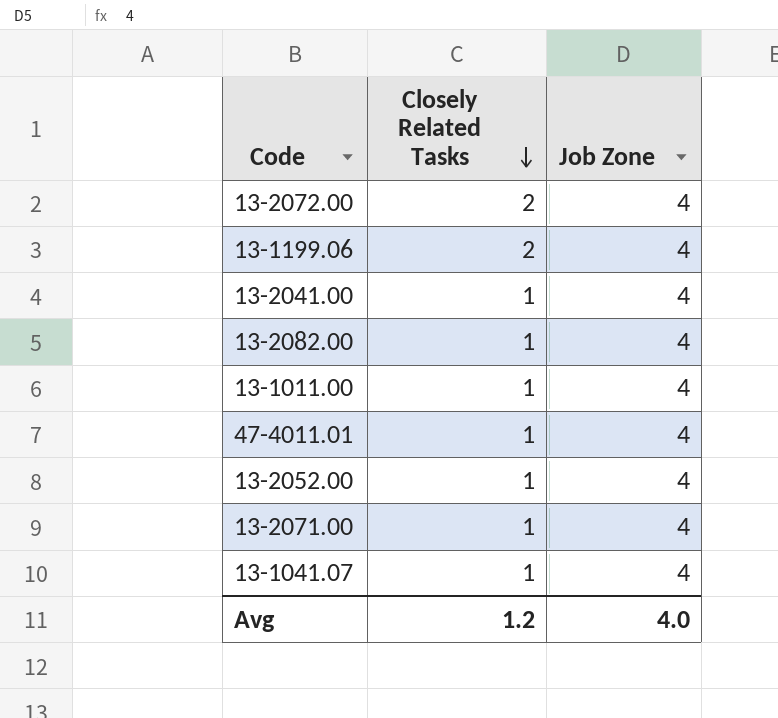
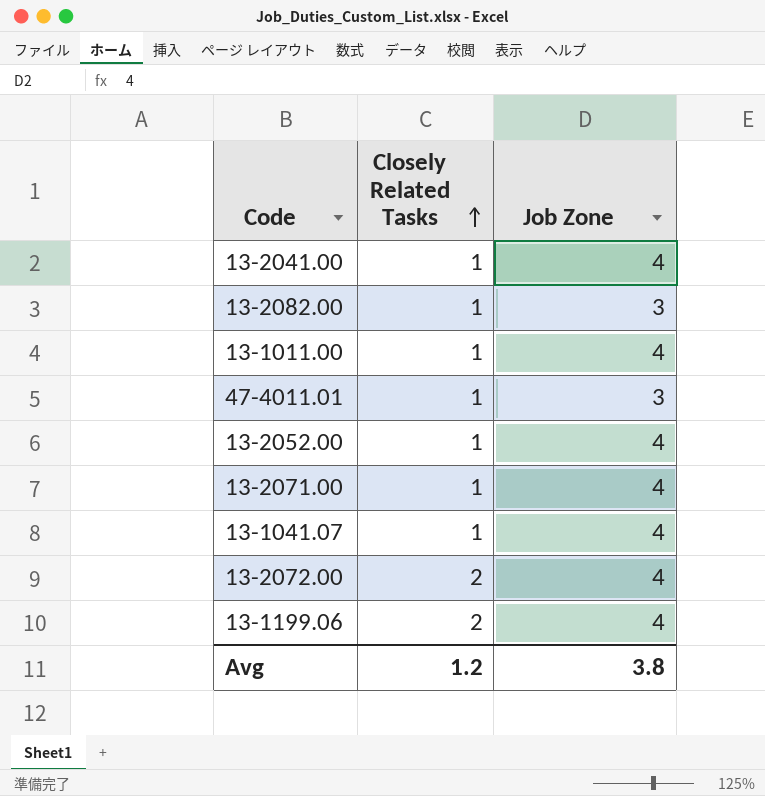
row order: Closely Related Tasks descending -> Closely Related Tasks ascending
13-2082.00 | Job Zone: 4 -> 3
47-4011.01 | Job Zone: 4 -> 3
Avg | Job Zone: 4.0 -> 3.8

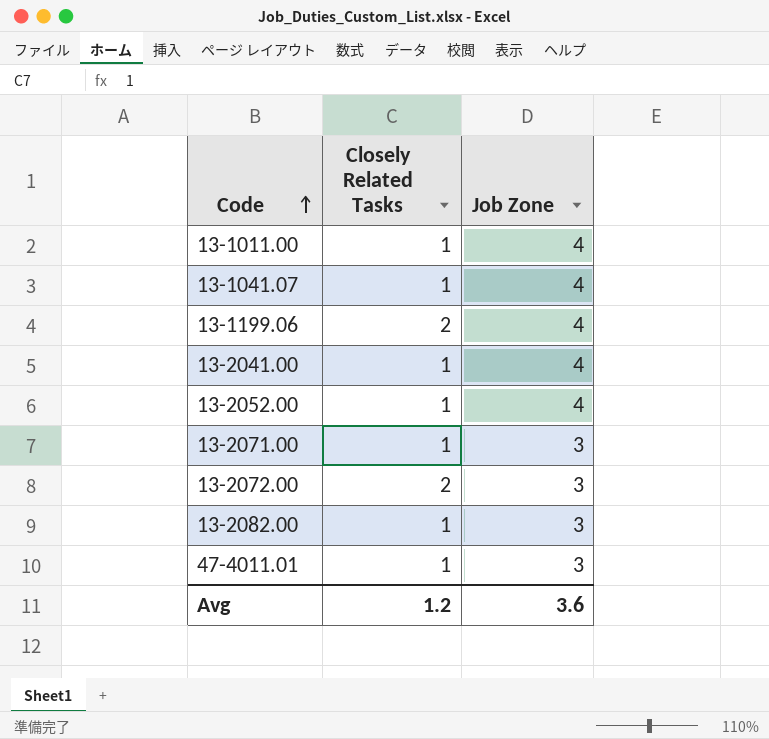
row order: Closely Related Tasks ascending -> Code ascending
13-2071.00 | Job Zone: 4 -> 3
13-2072.00 | Job Zone: 4 -> 3
Avg | Job Zone: 3.8 -> 3.6

